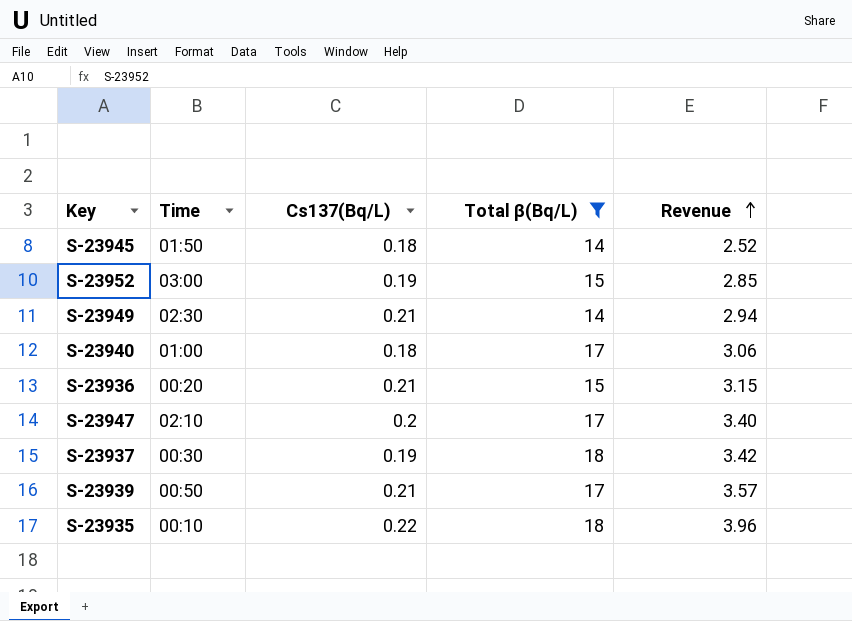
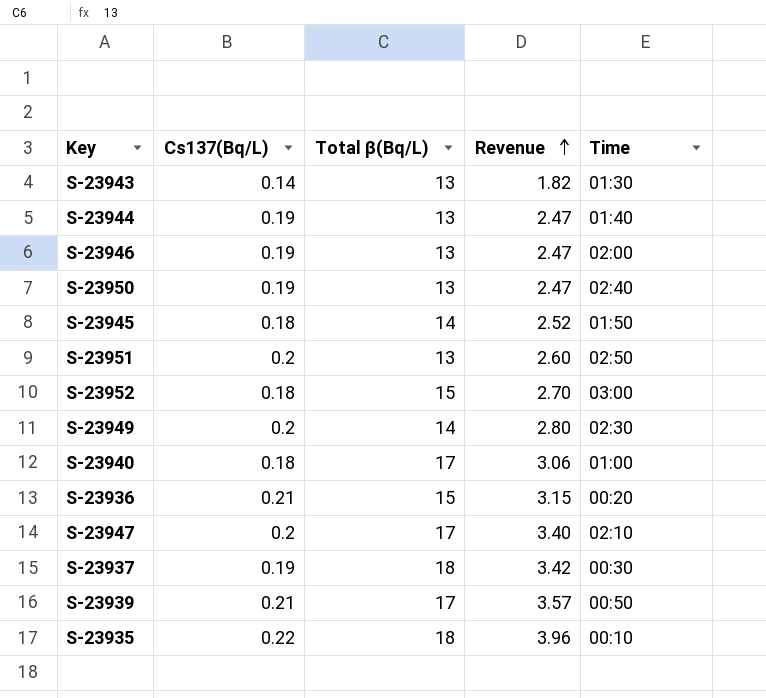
filter: Total β(Bq/L) != 13 -> none
column Time | position: 2 -> 5
S-23952 | Cs137(Bq/L): 0.19 -> 0.18
S-23952 | Revenue: 2.85 -> 2.70
S-23949 | Cs137(Bq/L): 0.21 -> 0.2
S-23949 | Revenue: 2.94 -> 2.80

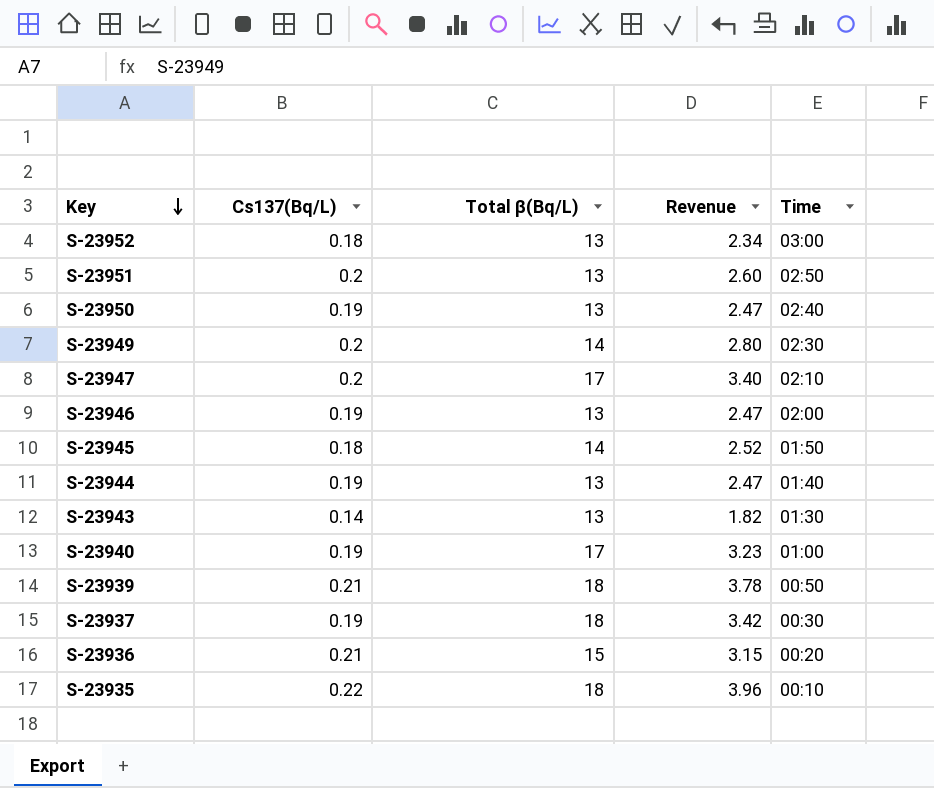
row order: Revenue ascending -> Key descending
S-23952 | Total β(Bq/L): 15 -> 13
S-23952 | Revenue: 2.70 -> 2.34
S-23940 | Cs137(Bq/L): 0.18 -> 0.19
S-23940 | Revenue: 3.06 -> 3.23
S-23939 | Total β(Bq/L): 17 -> 18
S-23939 | Revenue: 3.57 -> 3.78

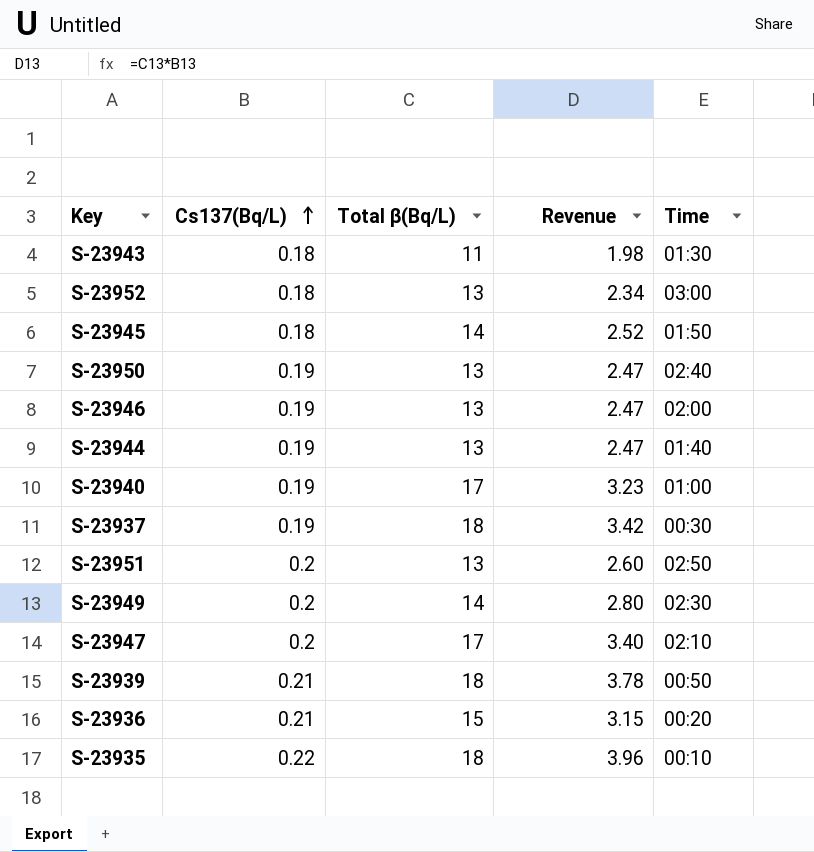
row order: Key descending -> Cs137(Bq/L) ascending
S-23943 | Cs137(Bq/L): 0.14 -> 0.18
S-23943 | Total β(Bq/L): 13 -> 11
S-23943 | Revenue: 1.82 -> 1.98

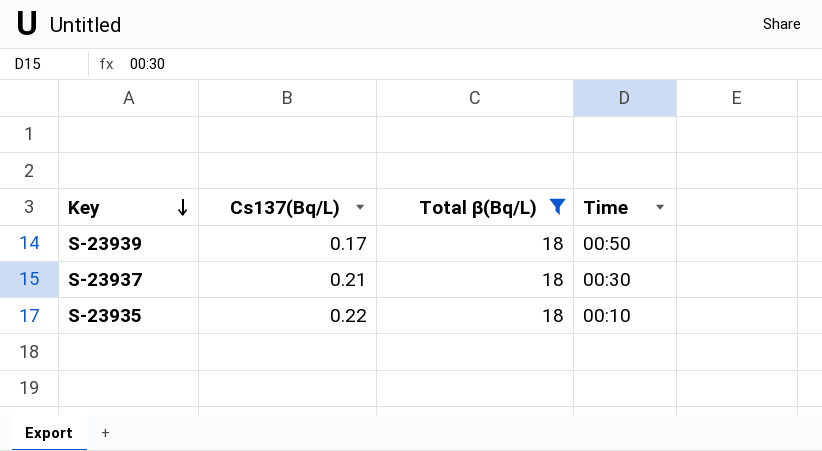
filter: none -> Total β(Bq/L) = 18
row order: Cs137(Bq/L) ascending -> Key descending
column Revenue | formula: [Cs137(Bq/L)] * [Total β(Bq/L)] -> none
S-23939 | Cs137(Bq/L): 0.21 -> 0.17
S-23937 | Cs137(Bq/L): 0.19 -> 0.21

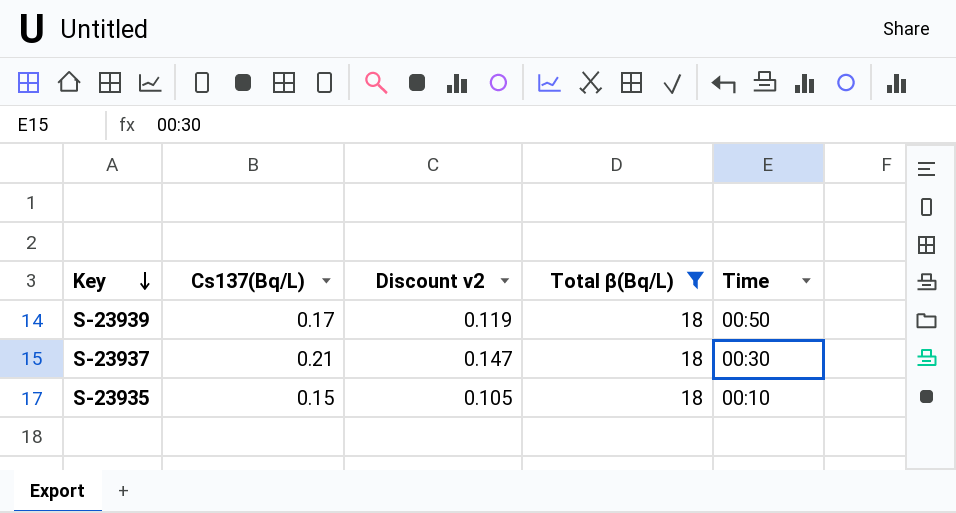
column Discount v2 | formula: none -> [Cs137(Bq/L)] * 0.7
S-23935 | Cs137(Bq/L): 0.22 -> 0.15

